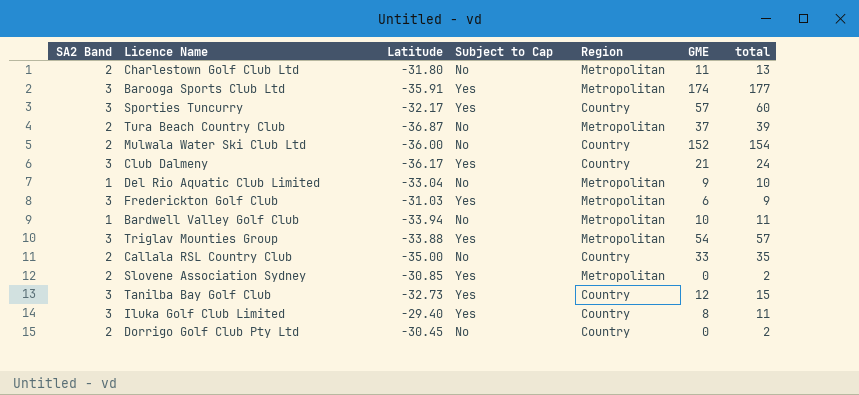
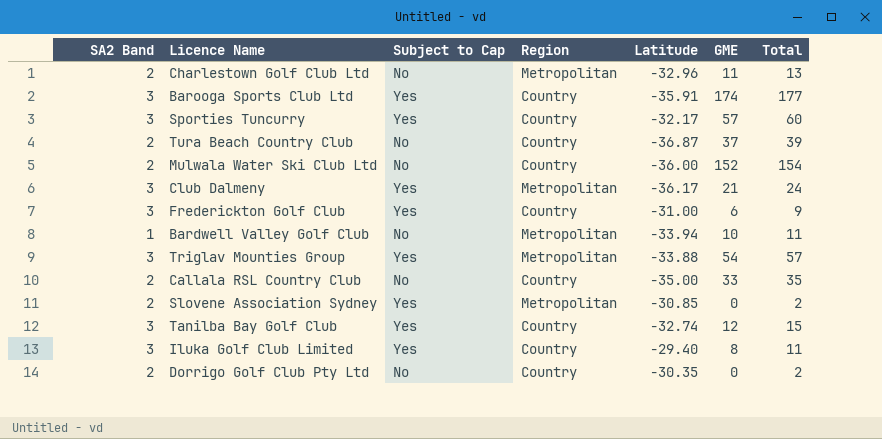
column Latitude | position: 3 -> 5
column name: total -> Total
row Del Rio Aquatic Club Limited: 1 | -33.04 | No | Metropolitan | 9 | 10 -> none
Charlestown Golf Club Ltd | Latitude: -31.80 -> -32.96
Barooga Sports Club Ltd | Region: Metropolitan -> Country
Tura Beach Country Club | Region: Metropolitan -> Country
Club Dalmeny | Region: Country -> Metropolitan
Frederickton Golf Club | Region: Metropolitan -> Country
Frederickton Golf Club | Latitude: -31.03 -> -31.00
Tanilba Bay Golf Club | Latitude: -32.73 -> -32.74
Dorrigo Golf Club Pty Ltd | Latitude: -30.45 -> -30.35

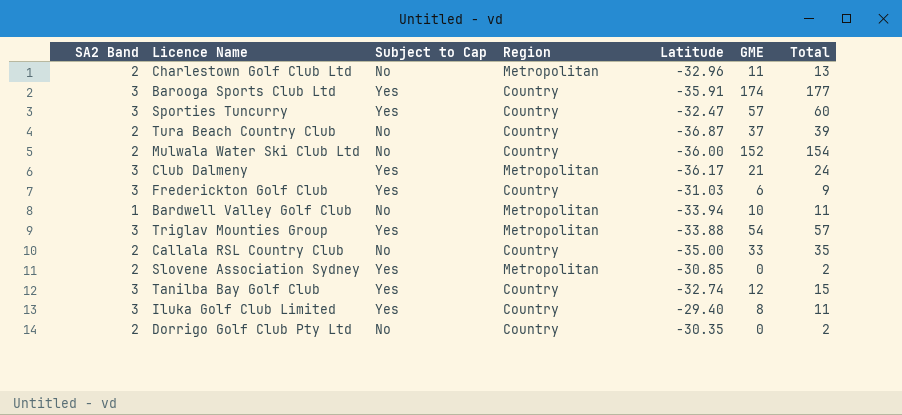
Sporties Tuncurry | Latitude: -32.17 -> -32.47
Frederickton Golf Club | Latitude: -31.00 -> -31.03

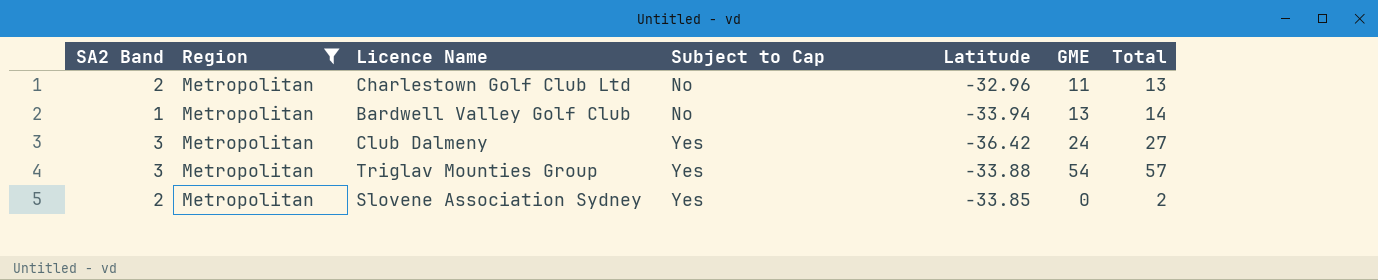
filter: none -> Region = Metropolitan
row order: none -> Subject to Cap ascending
column Region | position: 4 -> 2
Bardwell Valley Golf Club | GME: 10 -> 13
Bardwell Valley Golf Club | Total: 11 -> 14
Club Dalmeny | Latitude: -36.17 -> -36.42
Club Dalmeny | GME: 21 -> 24
Club Dalmeny | Total: 24 -> 27
Slovene Association Sydney | Latitude: -30.85 -> -33.85

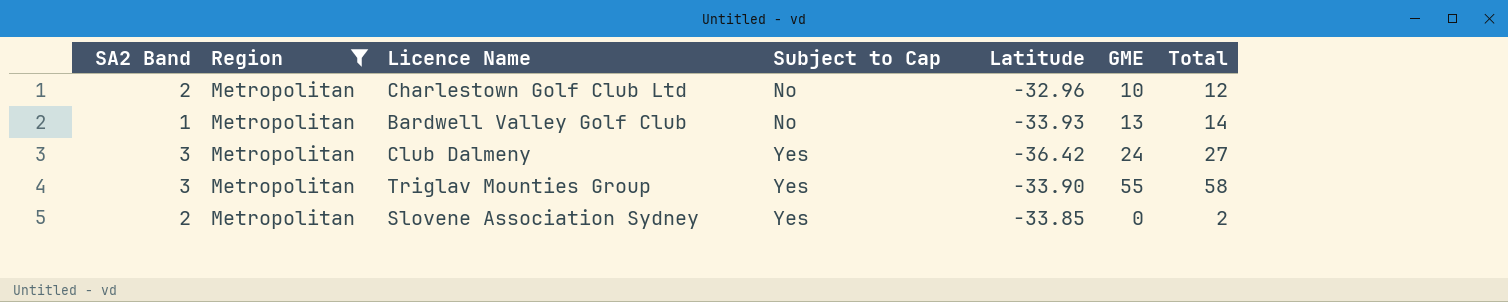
Charlestown Golf Club Ltd | GME: 11 -> 10
Charlestown Golf Club Ltd | Total: 13 -> 12
Bardwell Valley Golf Club | Latitude: -33.94 -> -33.93
Triglav Mounties Group | Latitude: -33.88 -> -33.90
Triglav Mounties Group | GME: 54 -> 55
Triglav Mounties Group | Total: 57 -> 58

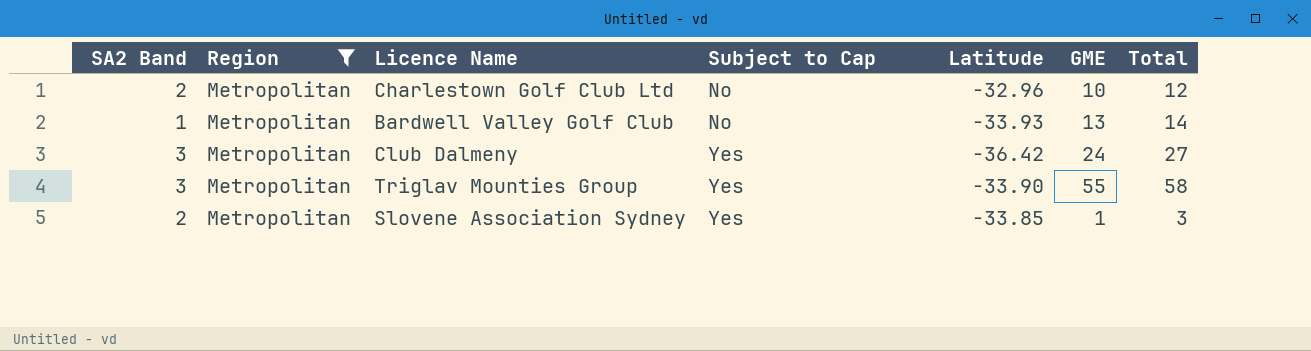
Slovene Association Sydney | GME: 0 -> 1
Slovene Association Sydney | Total: 2 -> 3

